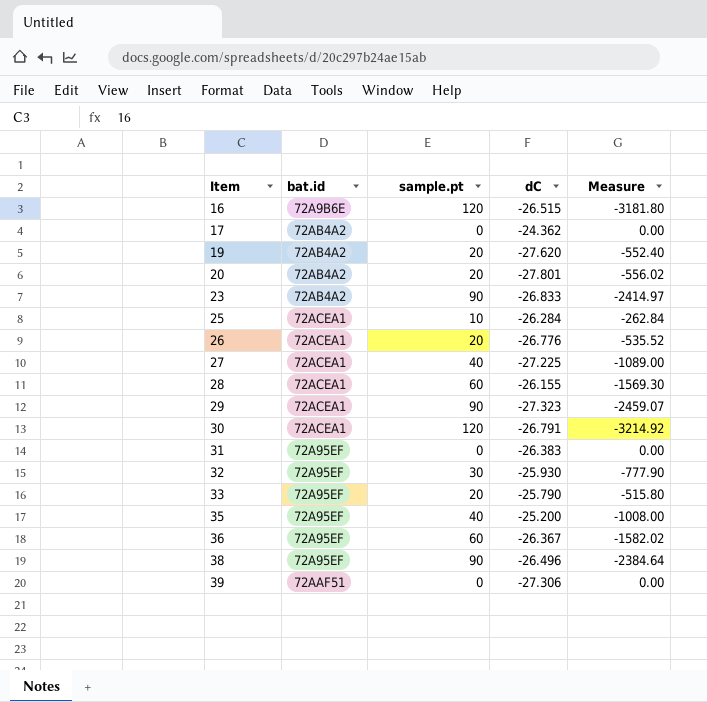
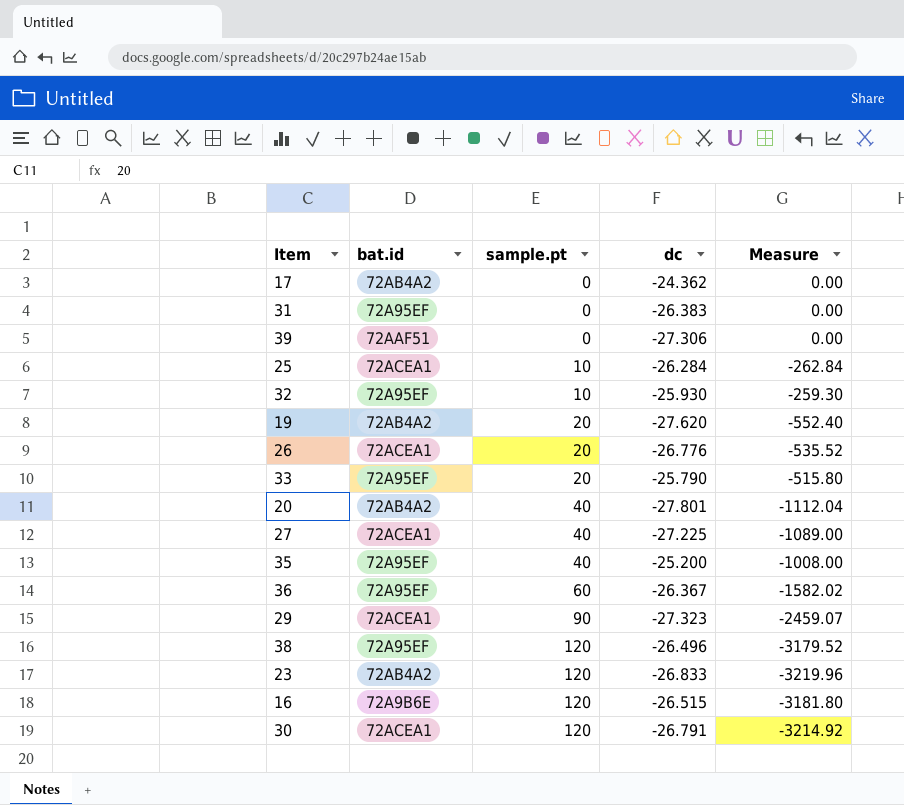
row order: Item ascending -> sample.pt ascending
column name: dC -> dc
row 28: 72ACEA1 | 60 | -26.155 | -1569.30 -> none
32 | sample.pt: 30 -> 10
32 | Measure: -777.90 -> -259.30
20 | sample.pt: 20 -> 40
20 | Measure: -556.02 -> -1112.04
38 | sample.pt: 90 -> 120
38 | Measure: -2384.64 -> -3179.52
23 | sample.pt: 90 -> 120
23 | Measure: -2414.97 -> -3219.96

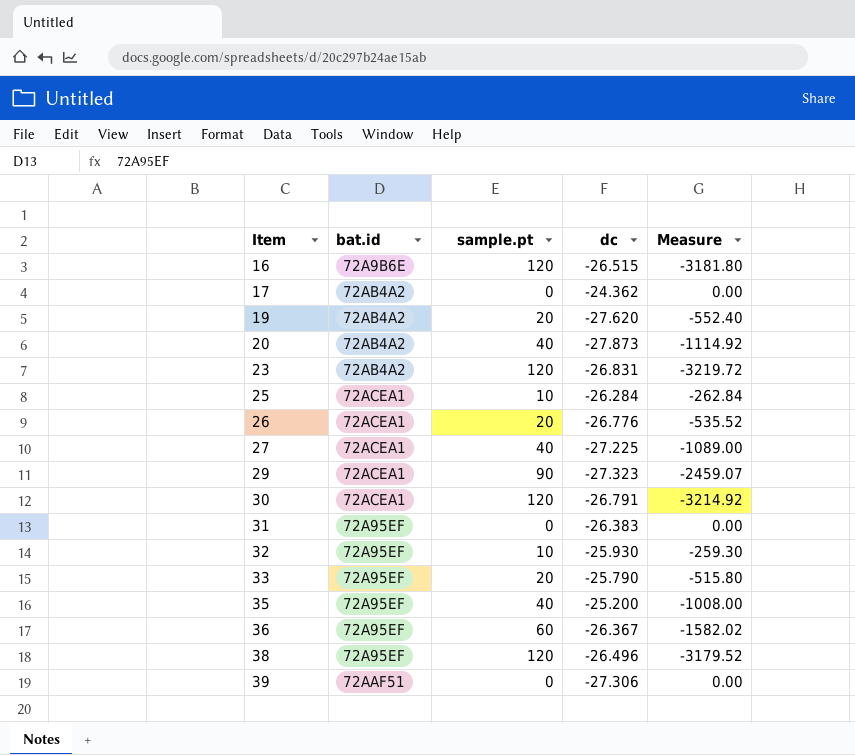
row order: sample.pt ascending -> Item ascending
20 | dc: -27.801 -> -27.873
20 | Measure: -1112.04 -> -1114.92
23 | dc: -26.833 -> -26.831
23 | Measure: -3219.96 -> -3219.72

